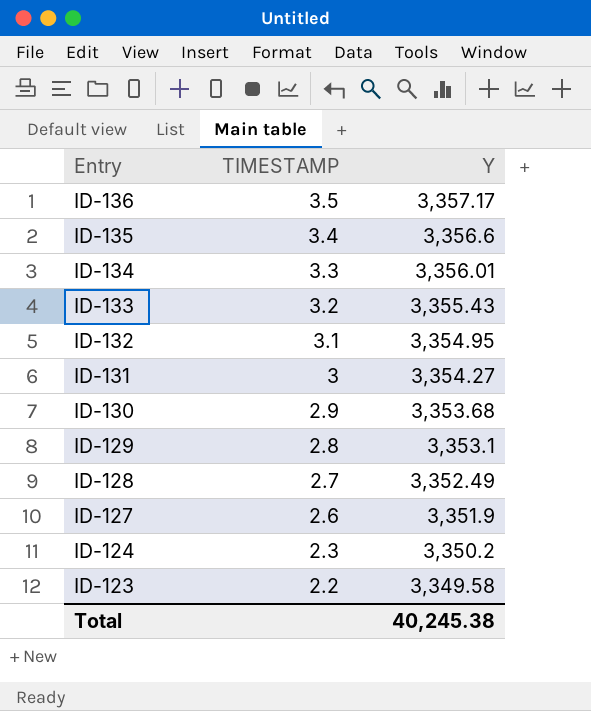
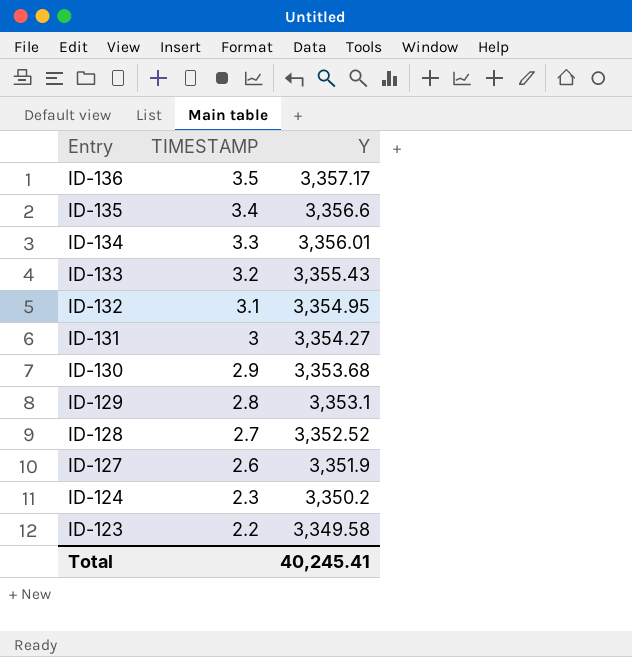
ID-128 | Y: 3,352.49 -> 3,352.52
Total | Y: 40,245.38 -> 40,245.41

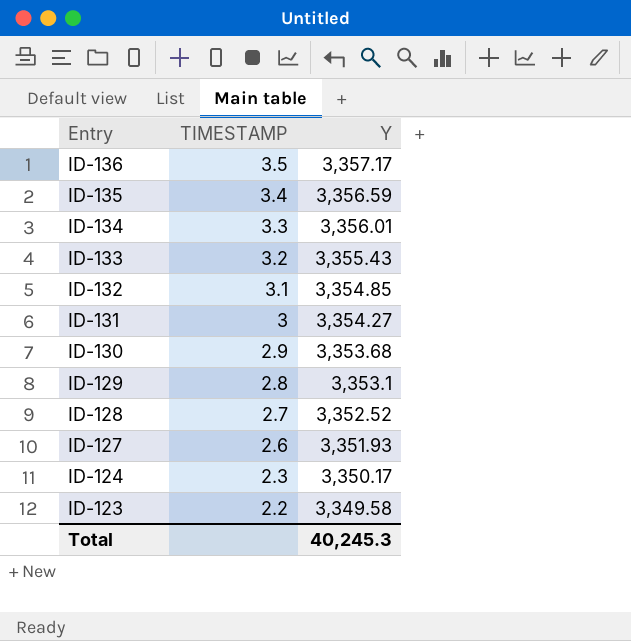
ID-135 | Y: 3,356.6 -> 3,356.59
ID-132 | Y: 3,354.95 -> 3,354.85
ID-127 | Y: 3,351.9 -> 3,351.93
ID-124 | Y: 3,350.2 -> 3,350.17
Total | Y: 40,245.41 -> 40,245.3

